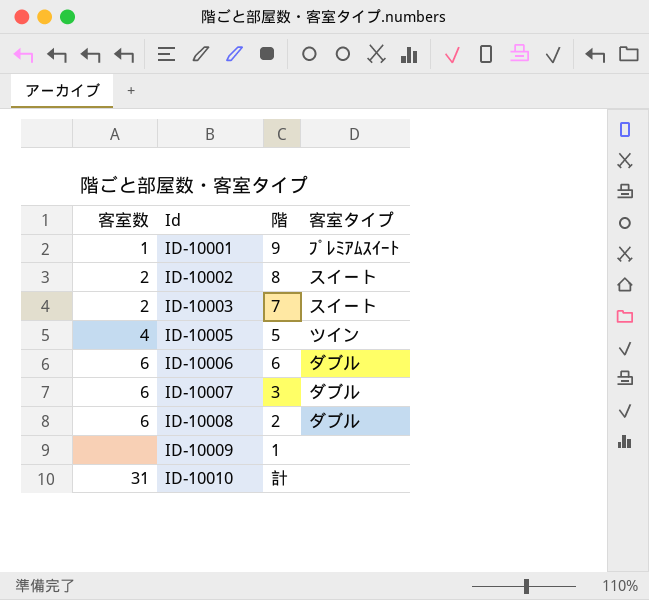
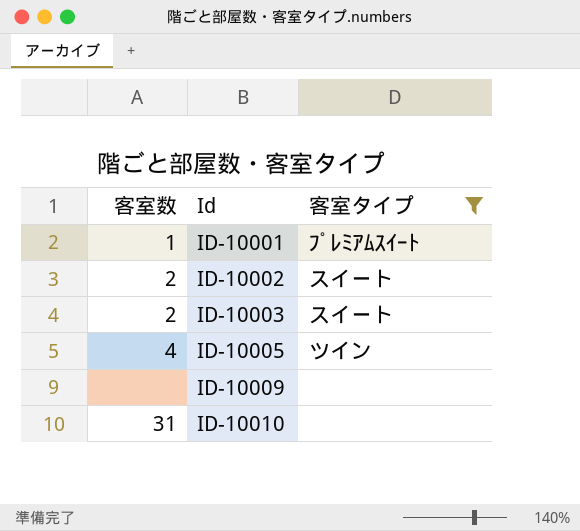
filter: none -> 客室タイプ != ダブル
column 階 | position: 3 -> none

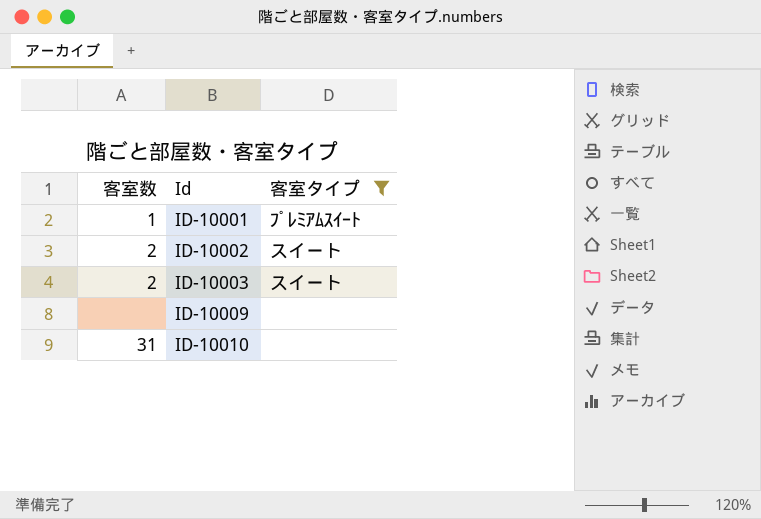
row ID-10005: 4 | ツイン -> none

